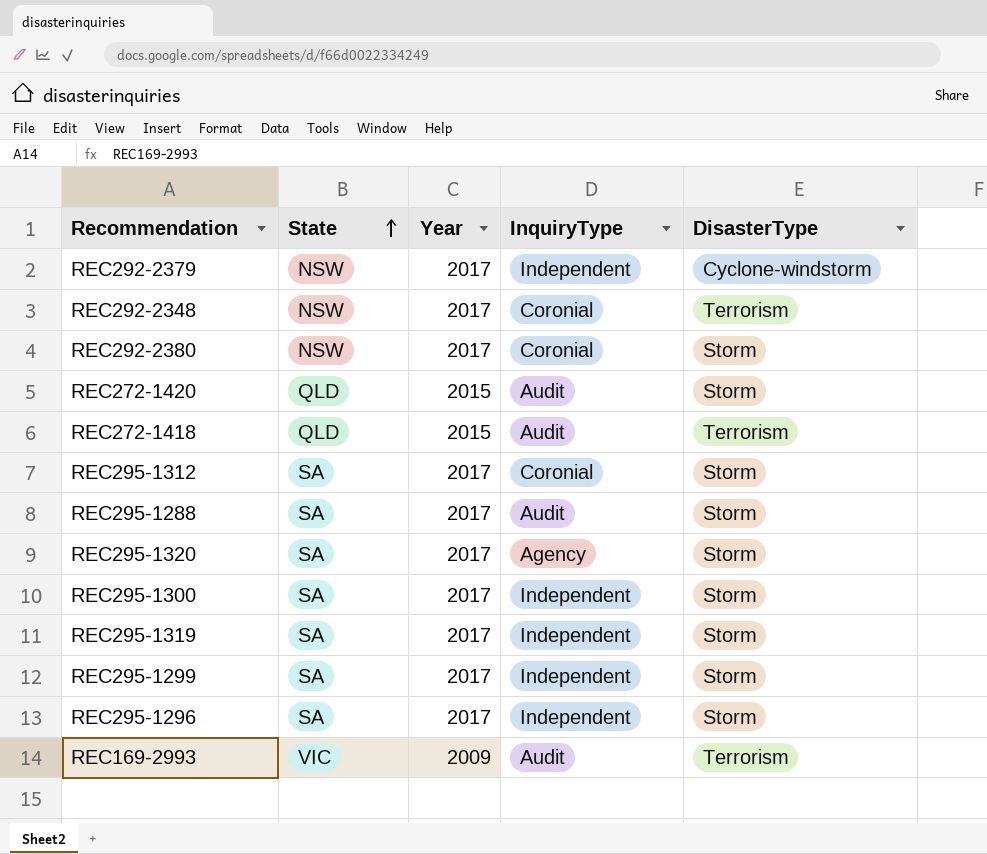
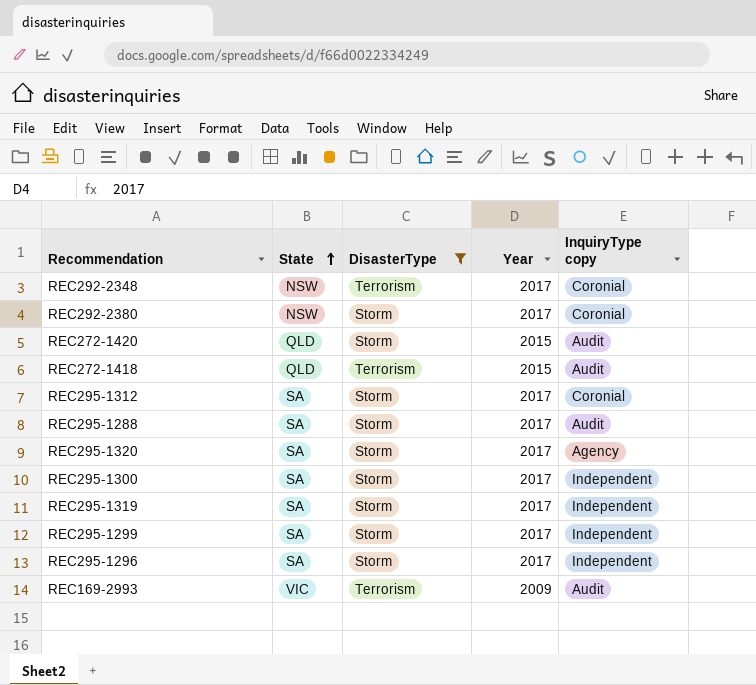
filter: none -> DisasterType != Cyclone-windstorm
column DisasterType | position: 5 -> 3
column name: InquiryType -> InquiryType copy

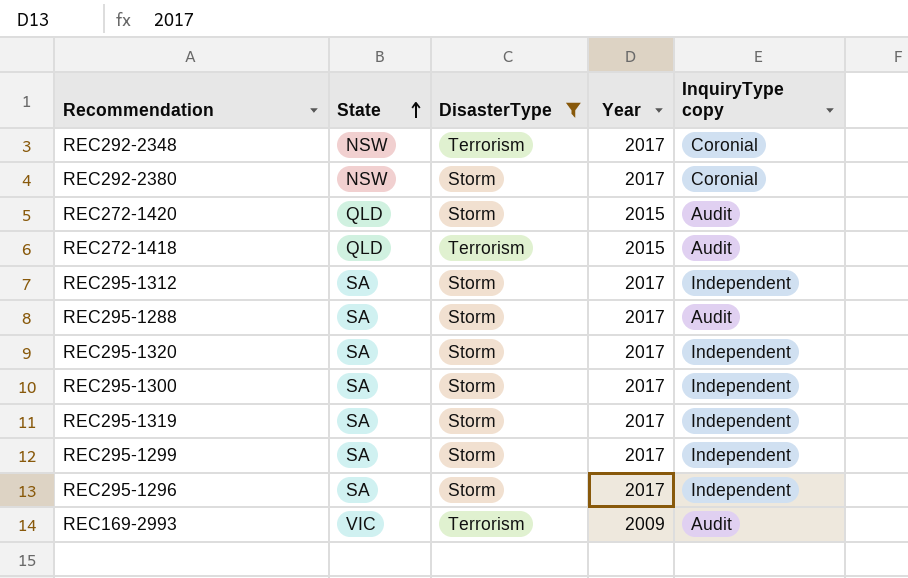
REC295-1312 | InquiryType copy: Coronial -> Independent
REC295-1320 | InquiryType copy: Agency -> Independent

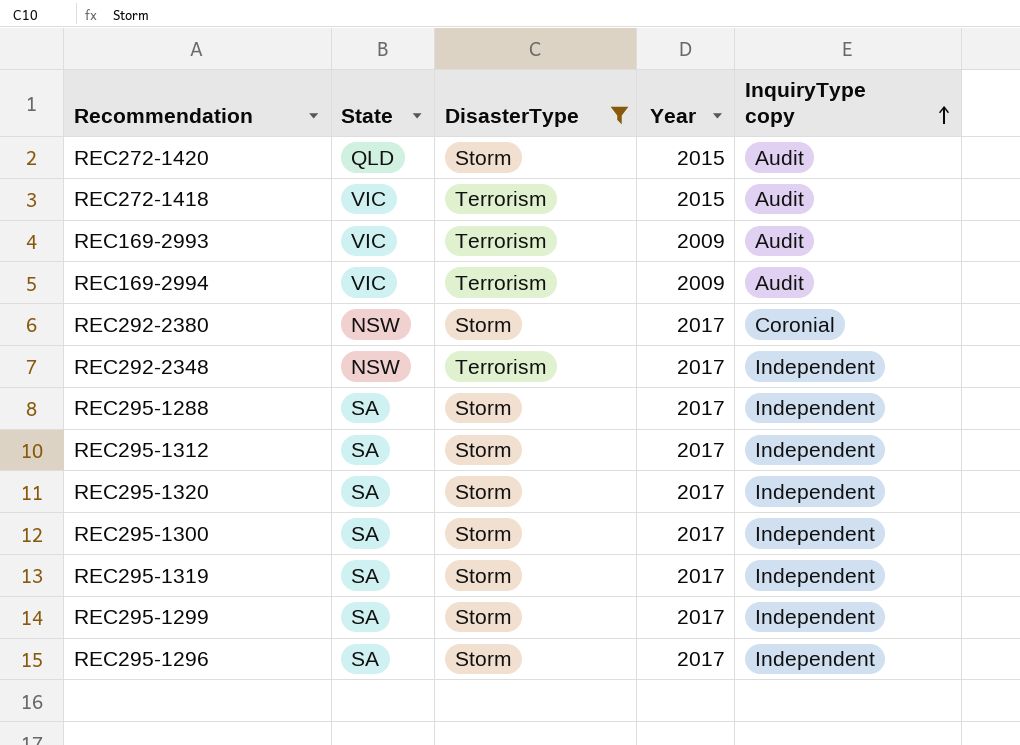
row order: State ascending -> InquiryType copy ascending
REC272-1418 | State: QLD -> VIC
row REC169-2994: none -> VIC | Terrorism | 2009 | Audit
REC292-2348 | InquiryType copy: Coronial -> Independent
REC295-1288 | InquiryType copy: Audit -> Independent

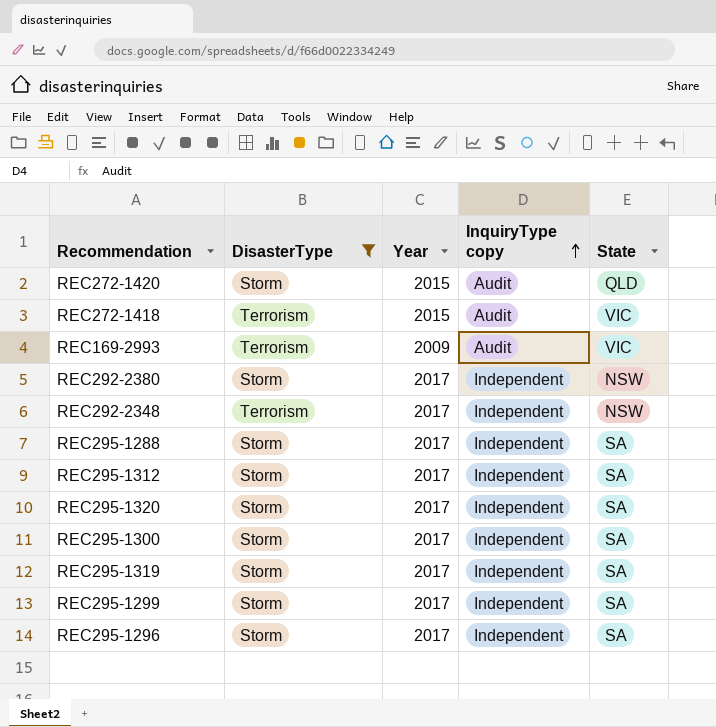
column State | position: 2 -> 5
row REC169-2994: VIC | Terrorism | 2009 | Audit -> none
REC292-2380 | InquiryType copy: Coronial -> Independent

